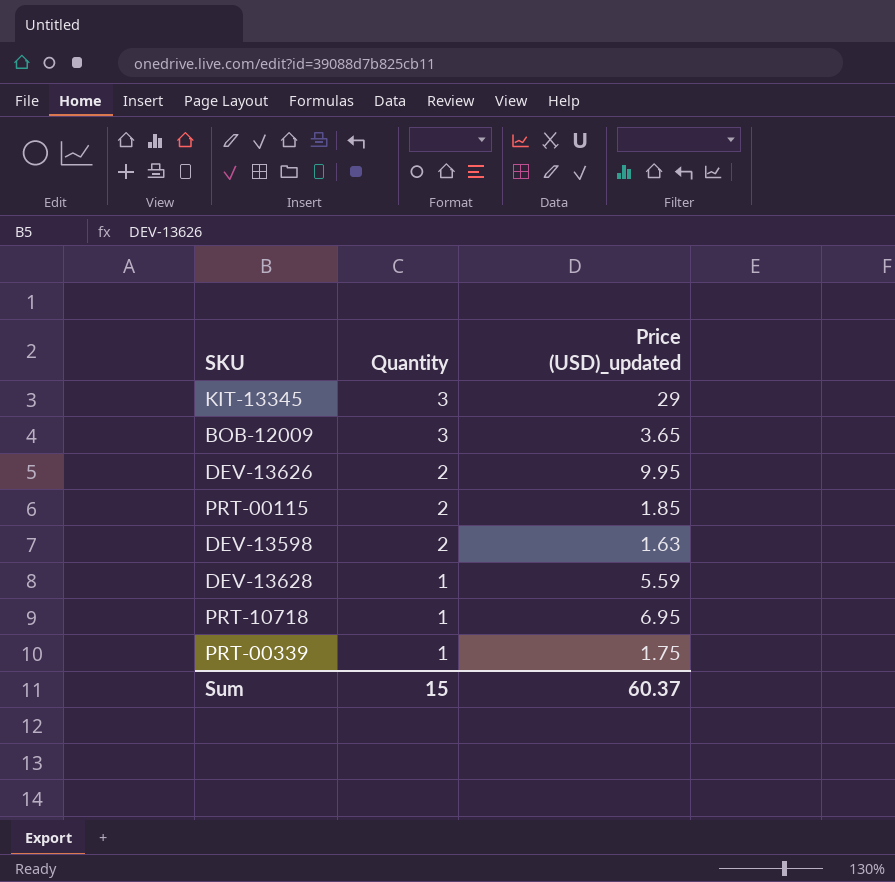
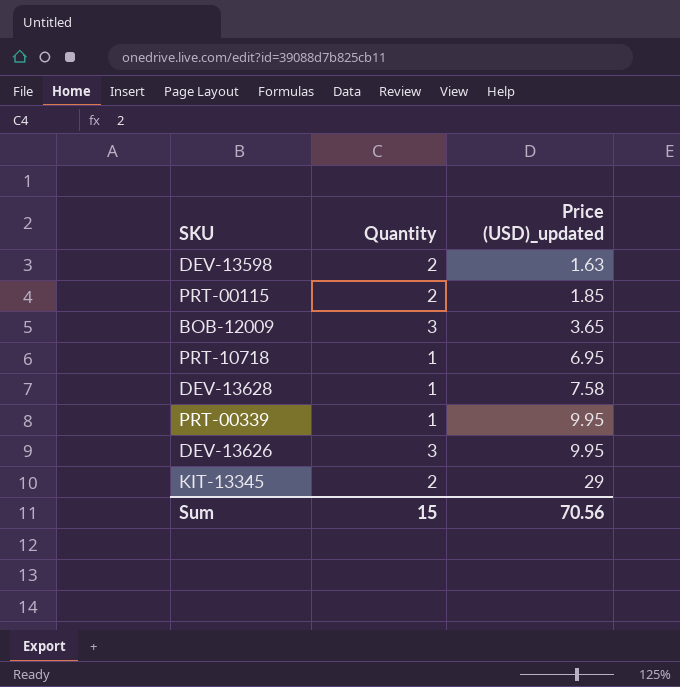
row order: Quantity descending -> Price (USD)_updated ascending
DEV-13628 | Price (USD)_updated: 5.59 -> 7.58
PRT-00339 | Price (USD)_updated: 1.75 -> 9.95
DEV-13626 | Quantity: 2 -> 3
KIT-13345 | Quantity: 3 -> 2
Sum | Price (USD)_updated: 60.37 -> 70.56

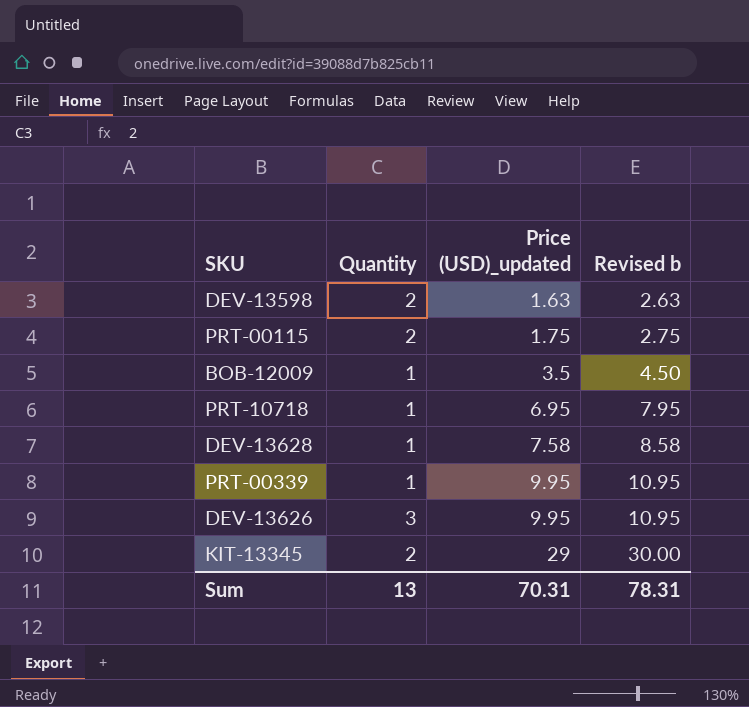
column Revised b | formula: none -> [Price (USD)_updated] + 1
PRT-00115 | Price (USD)_updated: 1.85 -> 1.75
BOB-12009 | Quantity: 3 -> 1
BOB-12009 | Price (USD)_updated: 3.65 -> 3.5
Sum | Quantity: 15 -> 13
Sum | Price (USD)_updated: 70.56 -> 70.31

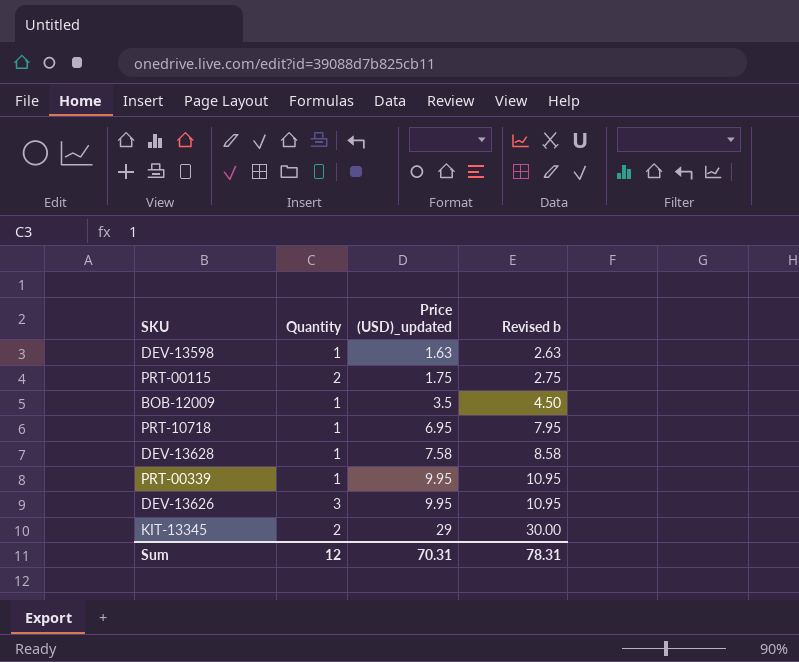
DEV-13598 | Quantity: 2 -> 1
Sum | Quantity: 13 -> 12

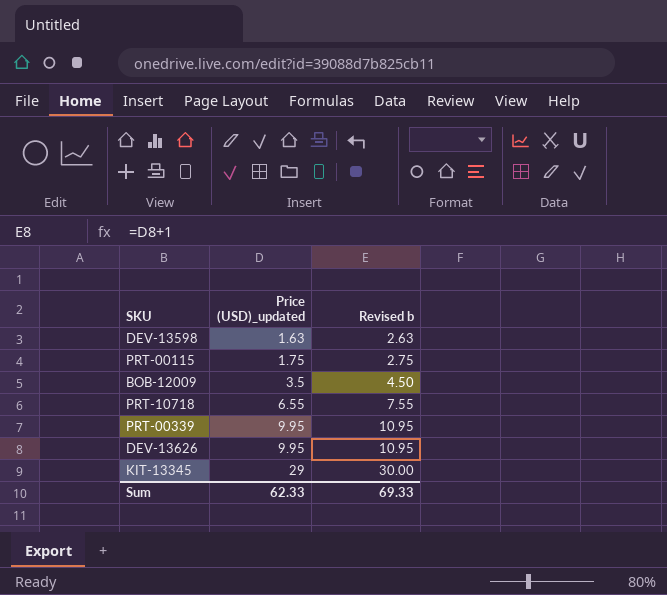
column Quantity | position: 2 -> none
row DEV-13628: 1 | 7.58 | 8.58 -> none
PRT-10718 | Price (USD)_updated: 6.95 -> 6.55
PRT-10718 | Revised b: 7.95 -> 7.55
Sum | Price (USD)_updated: 70.31 -> 62.33
Sum | Revised b: 78.31 -> 69.33

